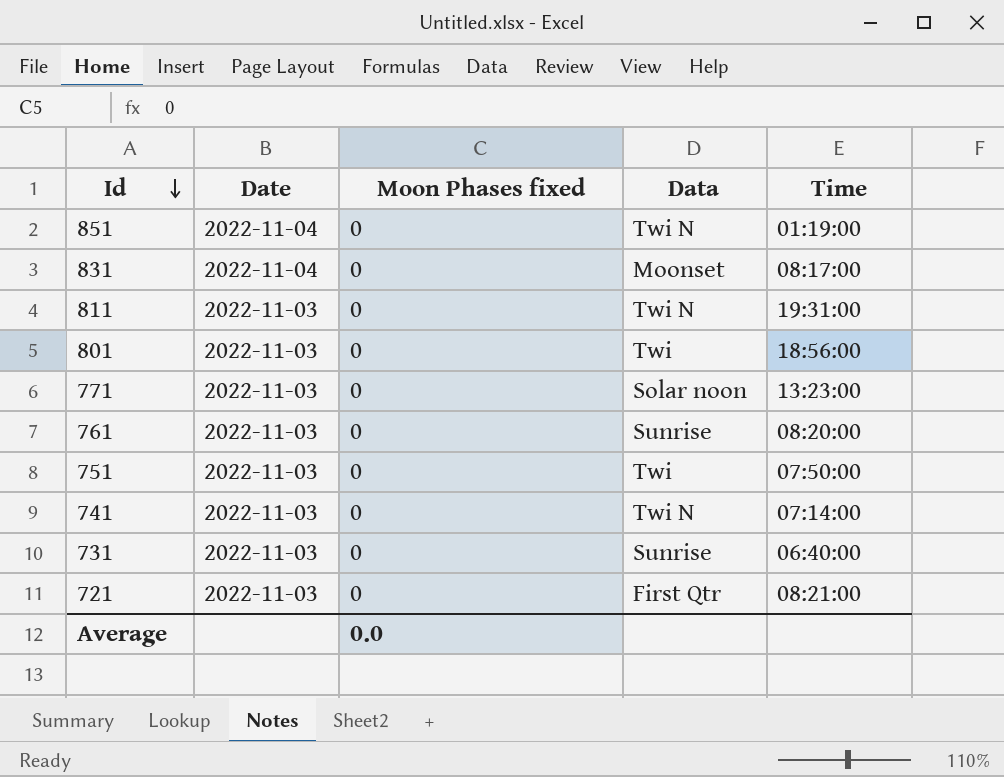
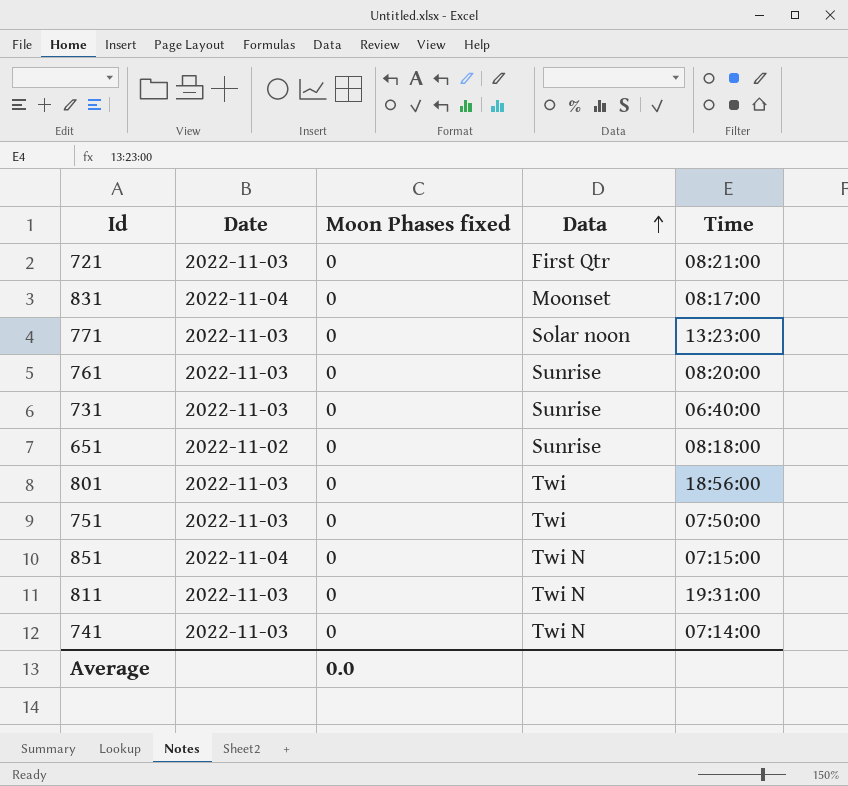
row order: Id descending -> Data ascending
row 651: none -> 2022-11-02 | 0 | Sunrise | 08:18:00
851 | Time: 01:19:00 -> 07:15:00

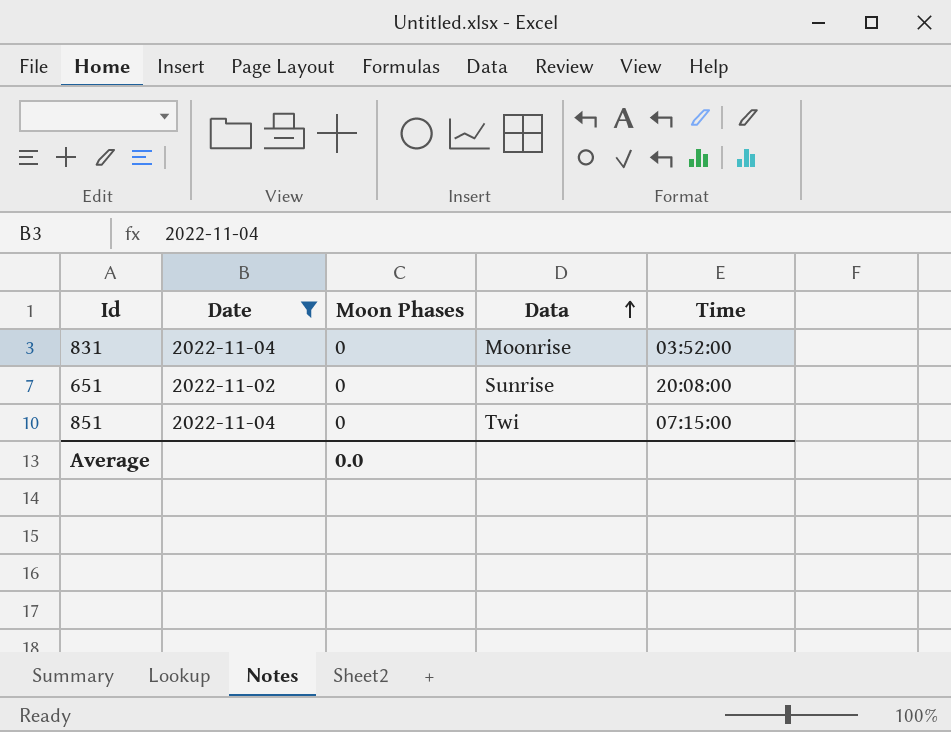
filter: none -> Date != 2022-11-03
column name: Moon Phases fixed -> Moon Phases
831 | Data: Moonset -> Moonrise
831 | Time: 08:17:00 -> 03:52:00
651 | Time: 08:18:00 -> 20:08:00
851 | Data: Twi N -> Twi

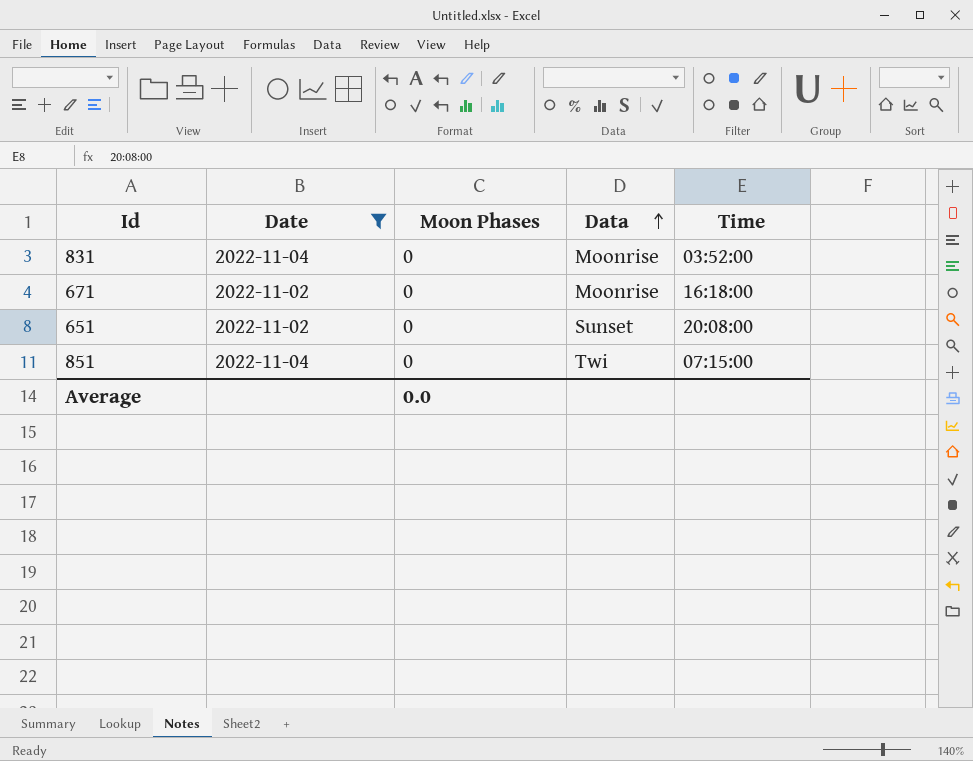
row 671: none -> 2022-11-02 | 0 | Moonrise | 16:18:00
651 | Data: Sunrise -> Sunset

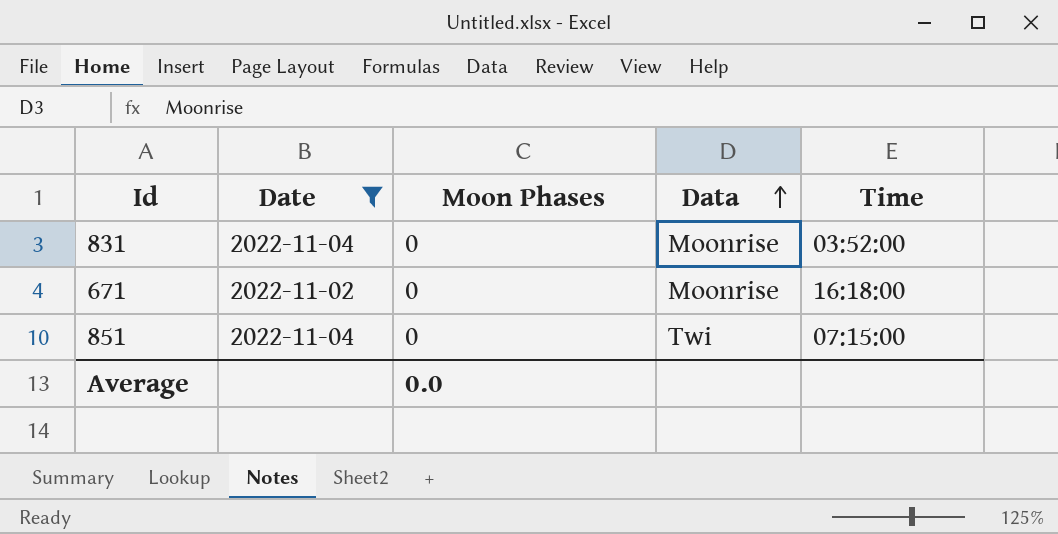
row 651: 2022-11-02 | 0 | Sunset | 20:08:00 -> none

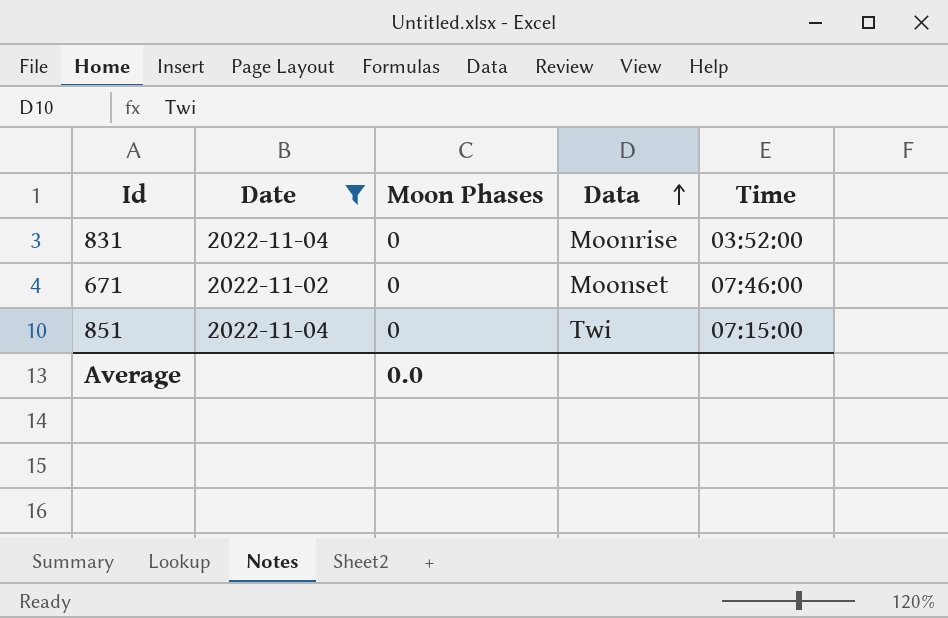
671 | Data: Moonrise -> Moonset
671 | Time: 16:18:00 -> 07:46:00

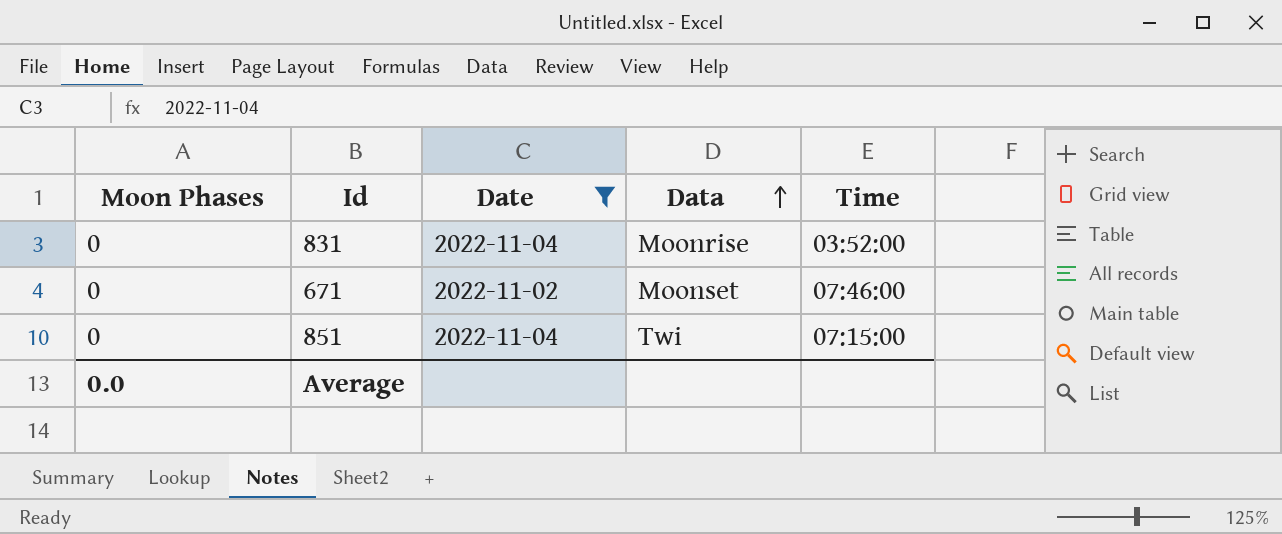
column Moon Phases | position: 3 -> 1

